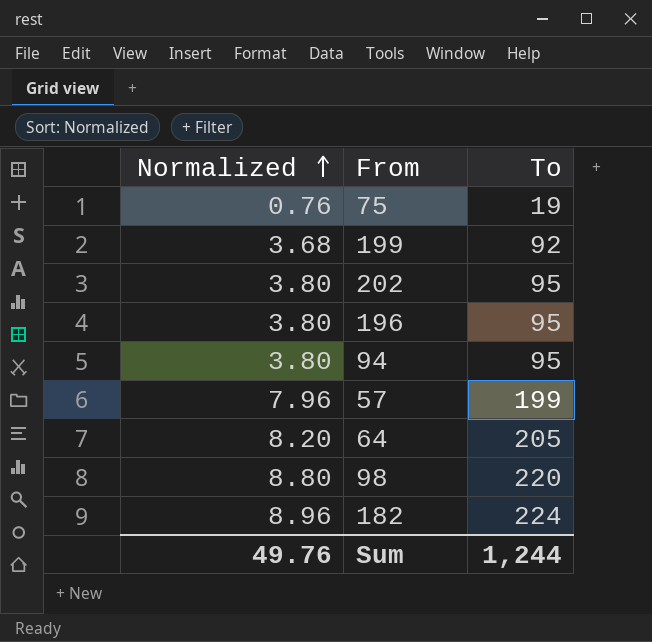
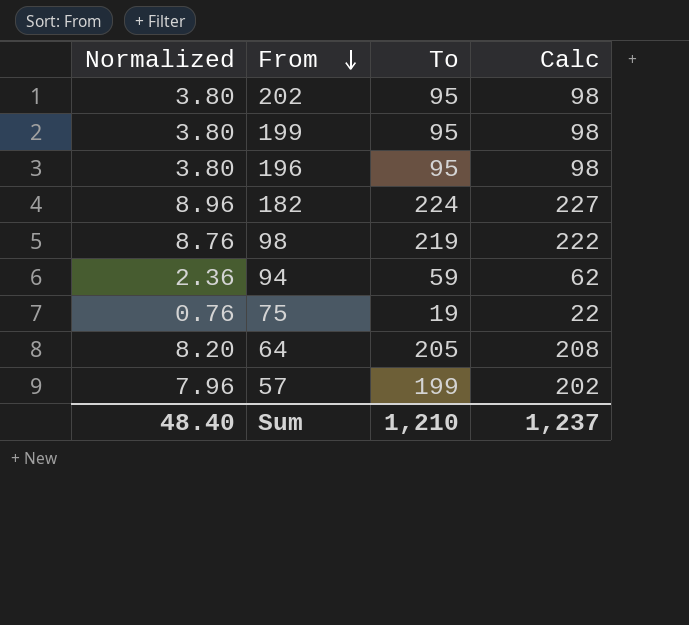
row order: Normalized ascending -> From descending
column Calc | formula: none -> [To] + 3
199 | Normalized: 3.68 -> 3.80
199 | To: 92 -> 95
98 | Normalized: 8.80 -> 8.76
98 | To: 220 -> 219
94 | Normalized: 3.80 -> 2.36
94 | To: 95 -> 59
Sum | Normalized: 49.76 -> 48.40
Sum | To: 1,244 -> 1,210

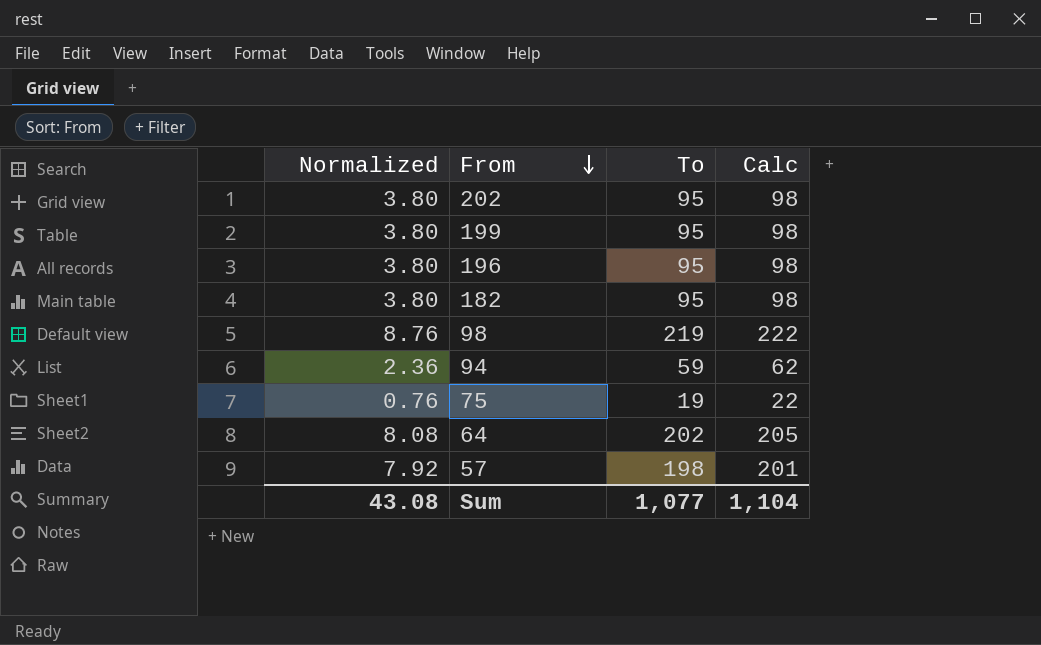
182 | Normalized: 8.96 -> 3.80
182 | To: 224 -> 95
182 | Calc: 227 -> 98
64 | Normalized: 8.20 -> 8.08
64 | To: 205 -> 202
64 | Calc: 208 -> 205
57 | Normalized: 7.96 -> 7.92
57 | To: 199 -> 198
57 | Calc: 202 -> 201
Sum | Normalized: 48.40 -> 43.08
Sum | To: 1,210 -> 1,077
Sum | Calc: 1,237 -> 1,104

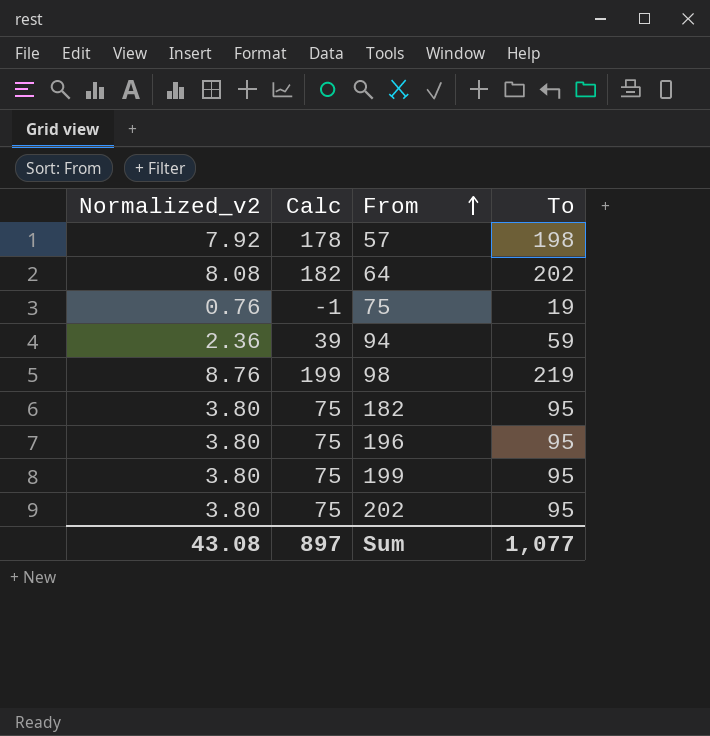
row order: From descending -> From ascending
column name: Normalized -> Normalized_v2
column Calc | formula: [To] + 3 -> [To] - 20
column Calc | position: 4 -> 2
Sum | Calc: 1,104 -> 897

